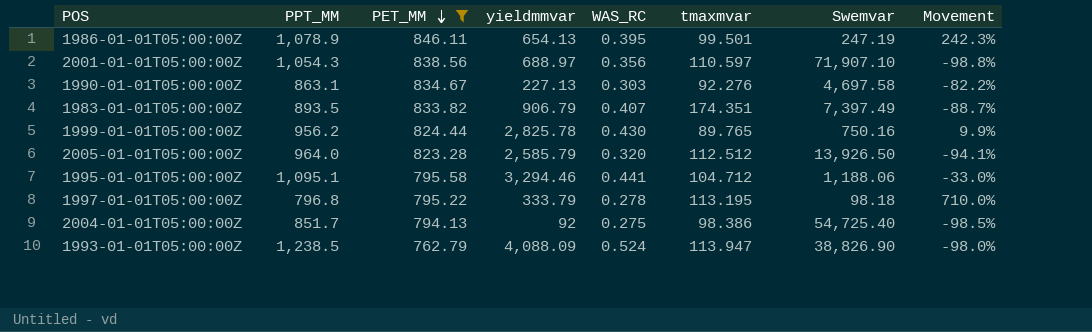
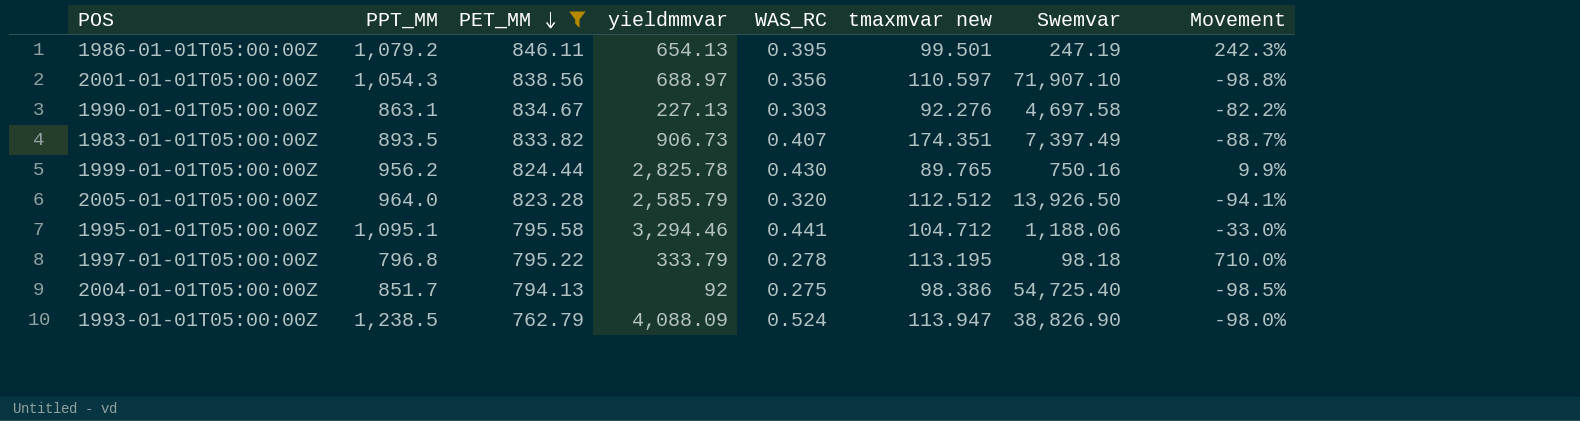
column name: tmaxmvar -> tmaxmvar new
1986-01-01T05:00:00Z | PPT_MM: 1,078.9 -> 1,079.2
1983-01-01T05:00:00Z | yieldmmvar: 906.79 -> 906.73

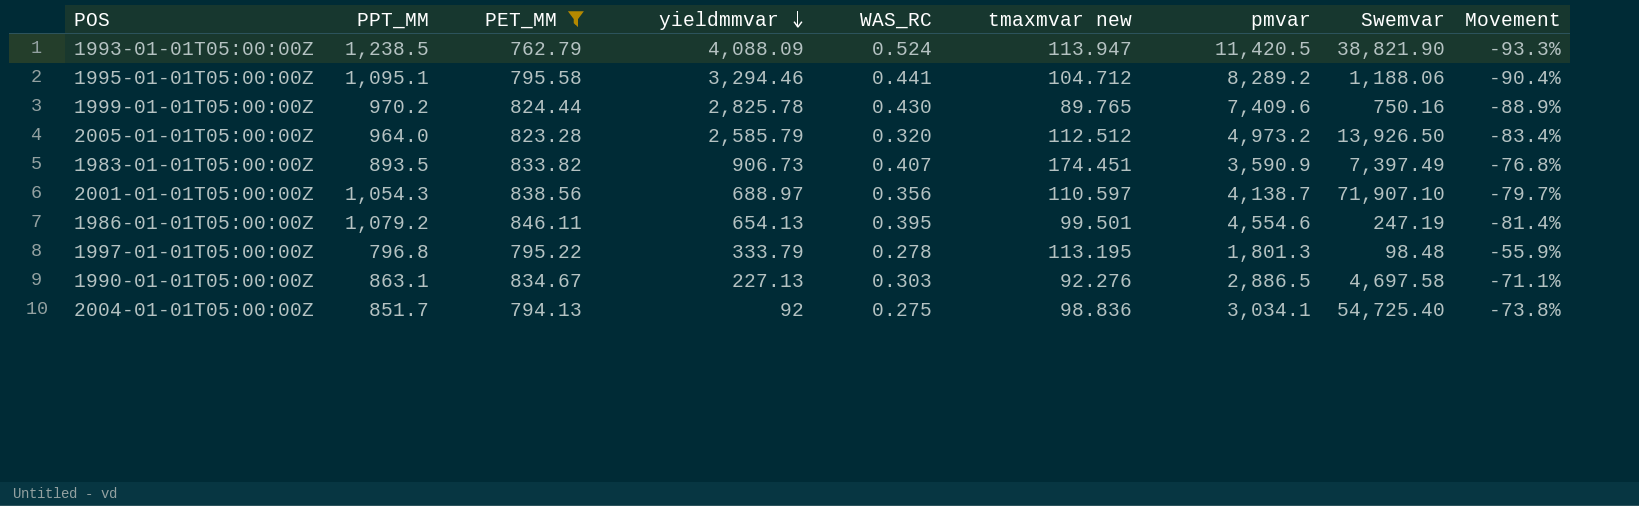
row order: PET_MM descending -> yieldmmvar descending
column pmvar | position: none -> 7
column Movement | formula: ([PET_MM] - [Swemvar]) / [Swemvar] -> ([PET_MM] - [pmvar]) / [pmvar]
1993-01-01T05:00:00Z | Swemvar: 38,826.90 -> 38,821.90
1999-01-01T05:00:00Z | PPT_MM: 956.2 -> 970.2
1983-01-01T05:00:00Z | tmaxmvar new: 174.351 -> 174.451
1997-01-01T05:00:00Z | Swemvar: 98.18 -> 98.48
2004-01-01T05:00:00Z | tmaxmvar new: 98.386 -> 98.836

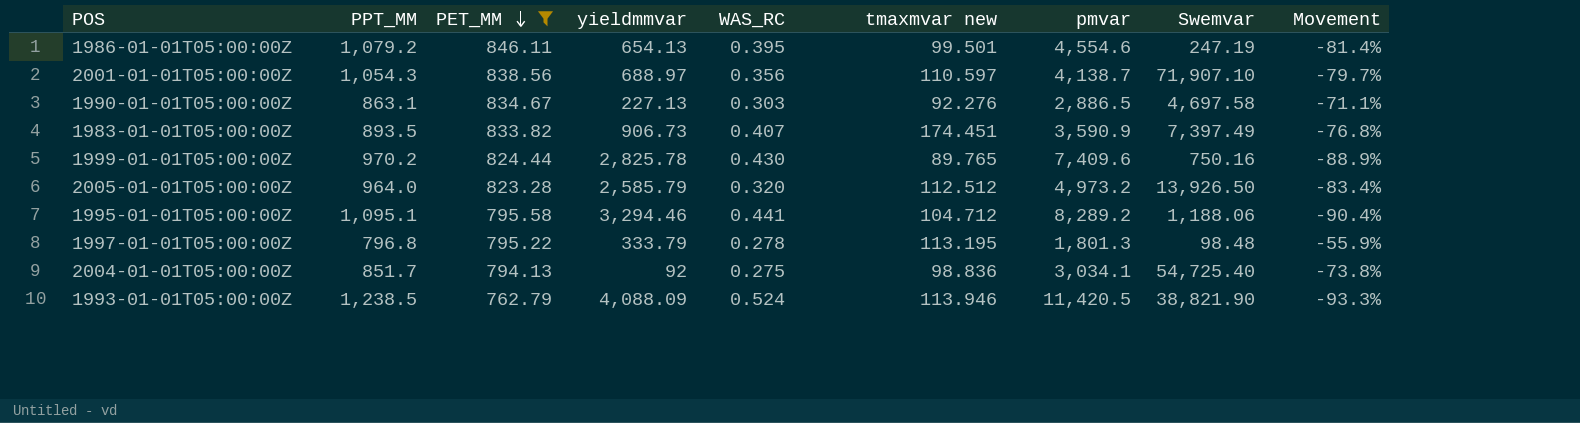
row order: yieldmmvar descending -> PET_MM descending
1993-01-01T05:00:00Z | tmaxmvar new: 113.947 -> 113.946

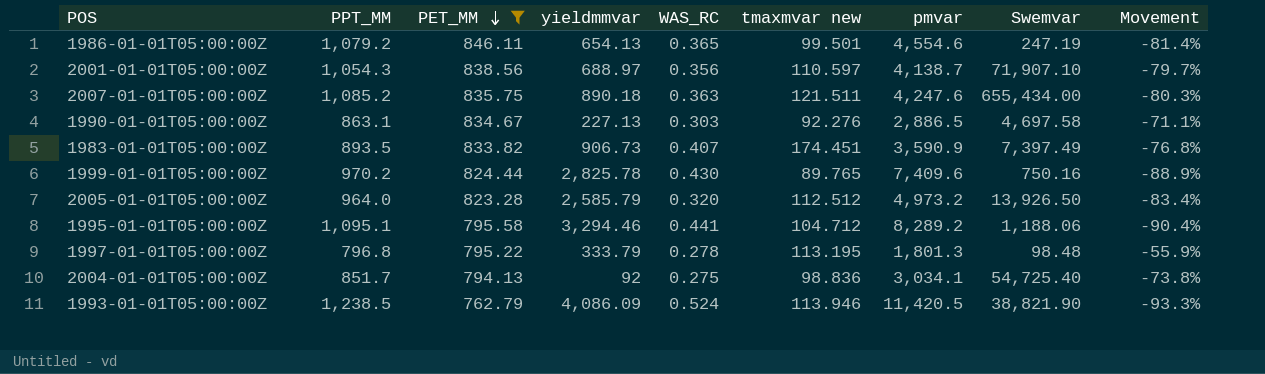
1986-01-01T05:00:00Z | WAS_RC: 0.395 -> 0.365
row 2007-01-01T05:00:00Z: none -> 1,085.2 | 835.75 | 890.18 | 0.363 | 121.511 | 4,247.6 | 655,434.00 | -80.3%
1993-01-01T05:00:00Z | yieldmmvar: 4,088.09 -> 4,086.09

